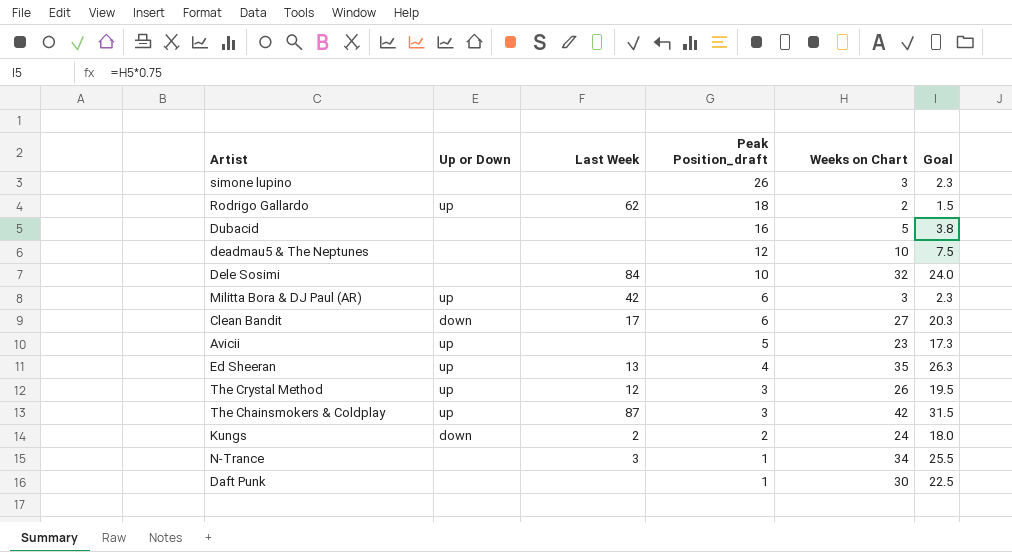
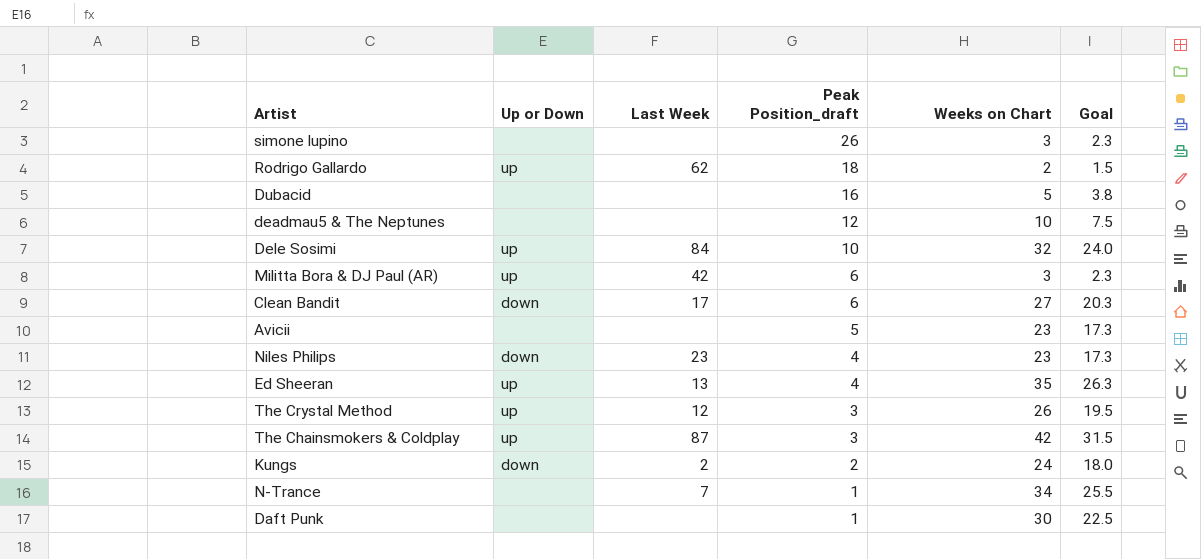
Dele Sosimi | Up or Down: none -> up
Avicii | Up or Down: up -> none
row Niles Philips: none -> down | 23 | 4 | 23 | 17.3
N-Trance | Last Week: 3 -> 7

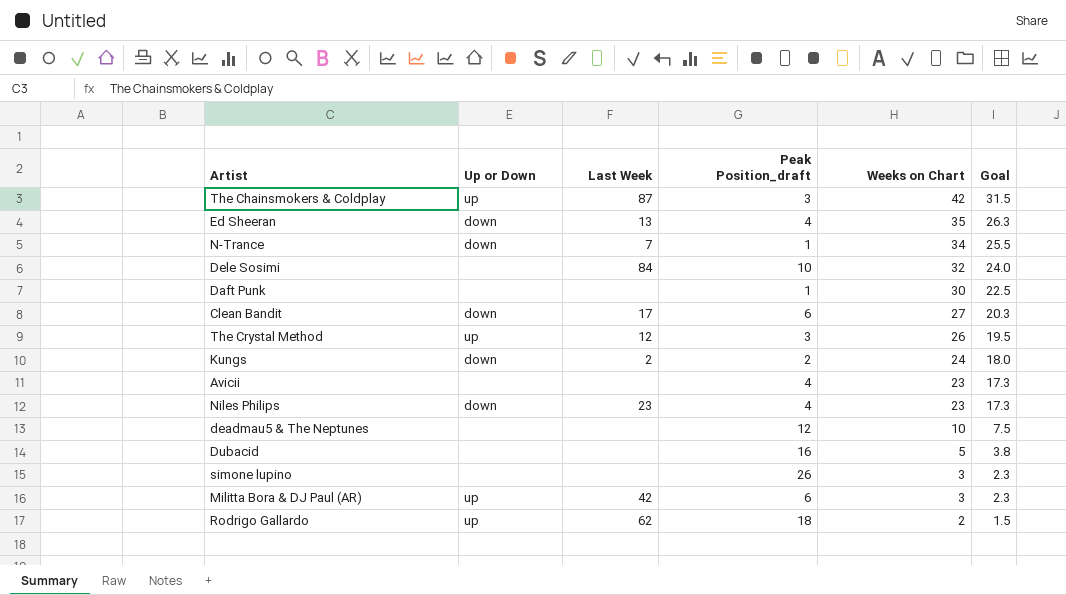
row order: Peak Position_draft descending -> Weeks on Chart descending
Ed Sheeran | Up or Down: up -> down
N-Trance | Up or Down: none -> down
Dele Sosimi | Up or Down: up -> none
Avicii | Peak Position_draft: 5 -> 4

